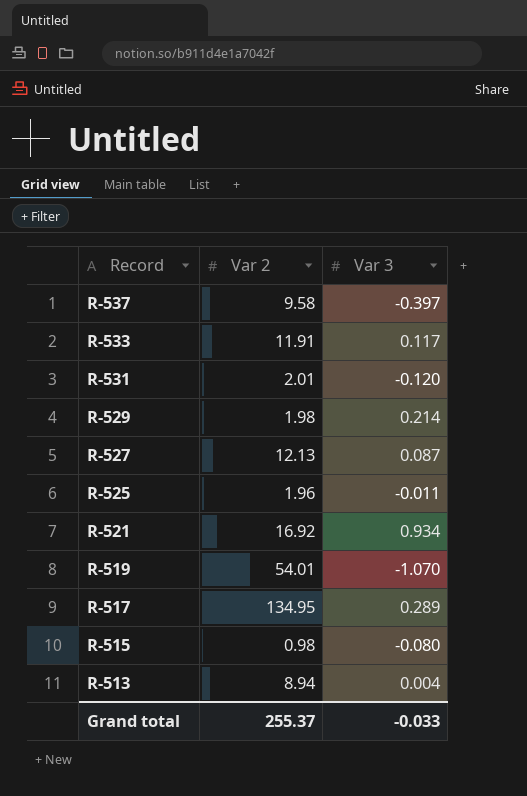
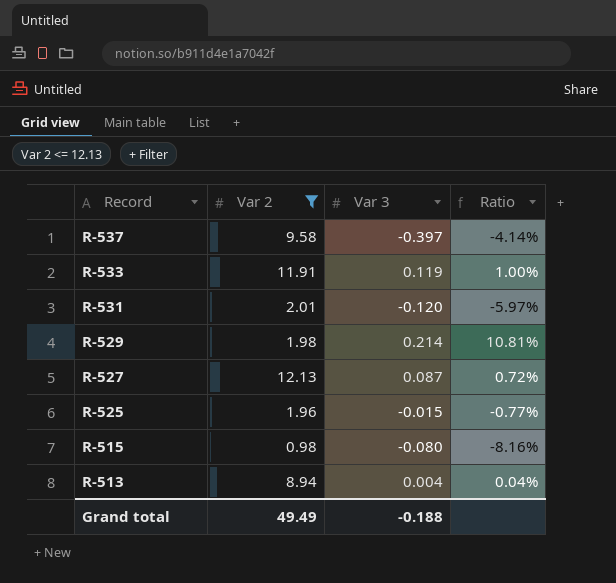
filter: none -> Var 2 <= 12.13
column Ratio | formula: none -> [Var 3] / [Var 2]
R-533 | Var 3: 0.117 -> 0.119
R-525 | Var 3: -0.011 -> -0.015
Grand total | Var 2: 255.37 -> 49.49
Grand total | Var 3: -0.033 -> -0.188

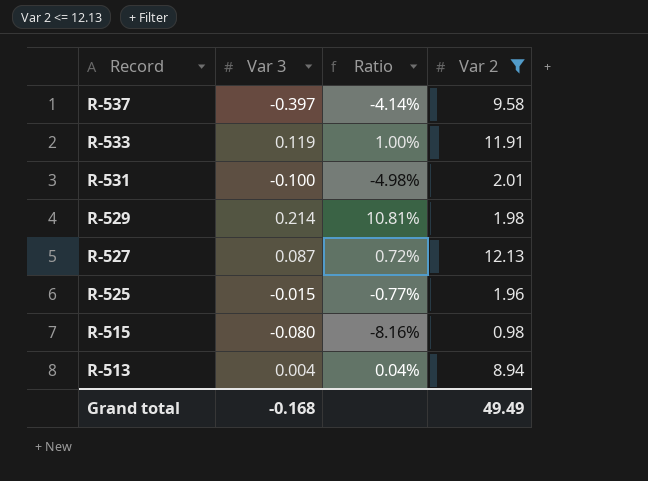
column Var 2 | position: 2 -> 4
R-531 | Var 3: -0.120 -> -0.100
R-531 | Ratio: -5.97% -> -4.98%
Grand total | Var 3: -0.188 -> -0.168

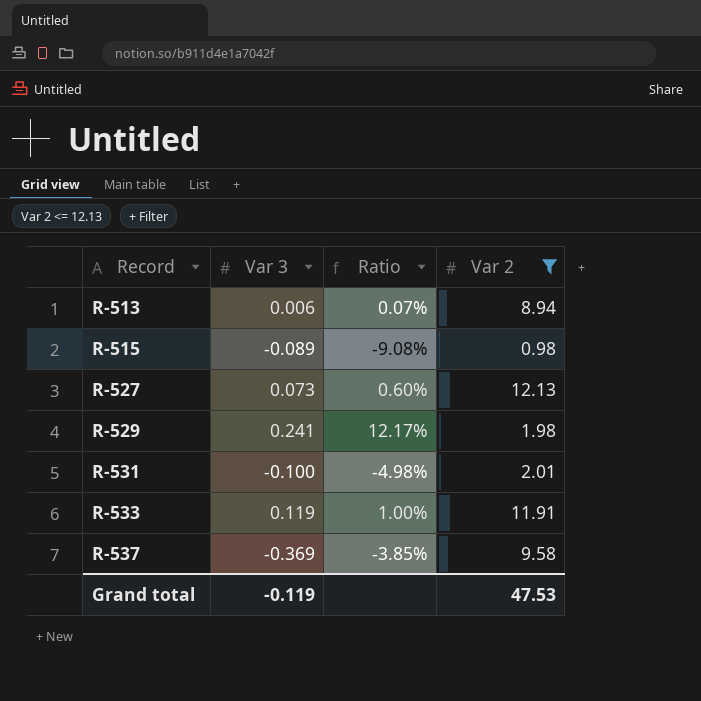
row order: Record descending -> Record ascending
row R-525: -0.015 | -0.77% | 1.96 -> none
R-513 | Var 3: 0.004 -> 0.006
R-513 | Ratio: 0.04% -> 0.07%
R-515 | Var 3: -0.080 -> -0.089
R-515 | Ratio: -8.16% -> -9.08%
R-527 | Var 3: 0.087 -> 0.073
R-527 | Ratio: 0.72% -> 0.60%
R-529 | Var 3: 0.214 -> 0.241
R-529 | Ratio: 10.81% -> 12.17%
R-537 | Var 3: -0.397 -> -0.369
R-537 | Ratio: -4.14% -> -3.85%
Grand total | Var 3: -0.168 -> -0.119
Grand total | Var 2: 49.49 -> 47.53

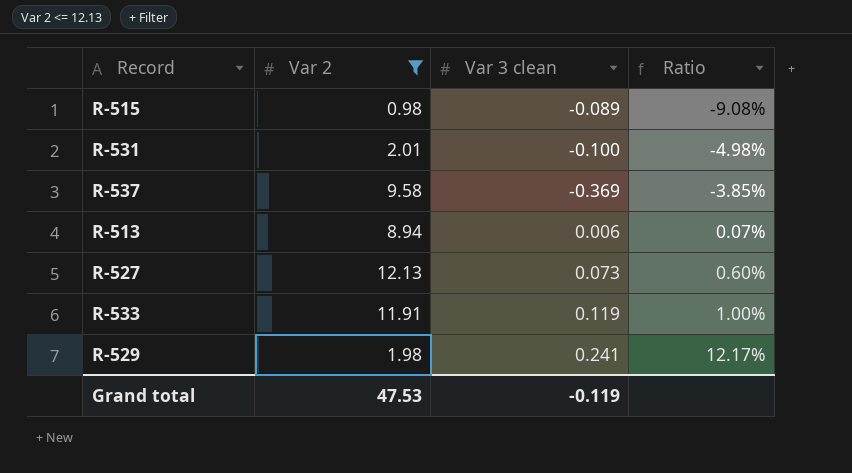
row order: Record ascending -> Ratio ascending
column Var 2 | position: 4 -> 2
column name: Var 3 -> Var 3 clean

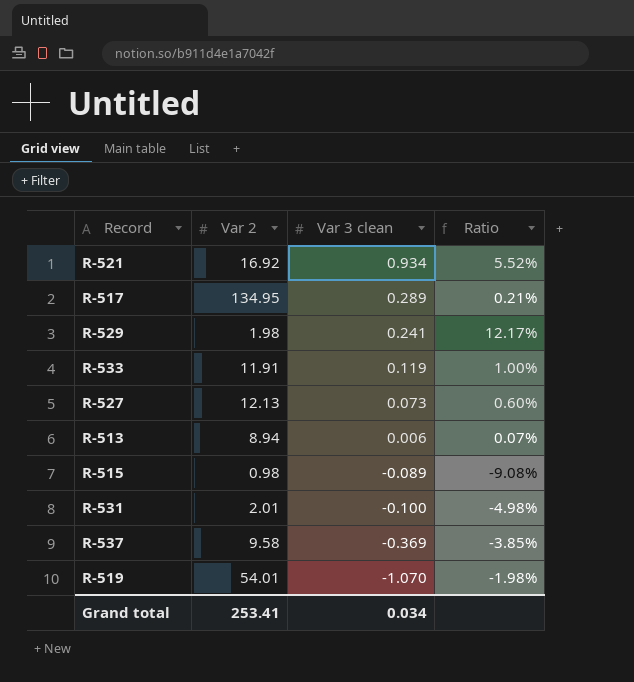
filter: Var 2 <= 12.13 -> none
row order: Ratio ascending -> Var 3 clean descending
Grand total | Var 2: 47.53 -> 253.41
Grand total | Var 3 clean: -0.119 -> 0.034

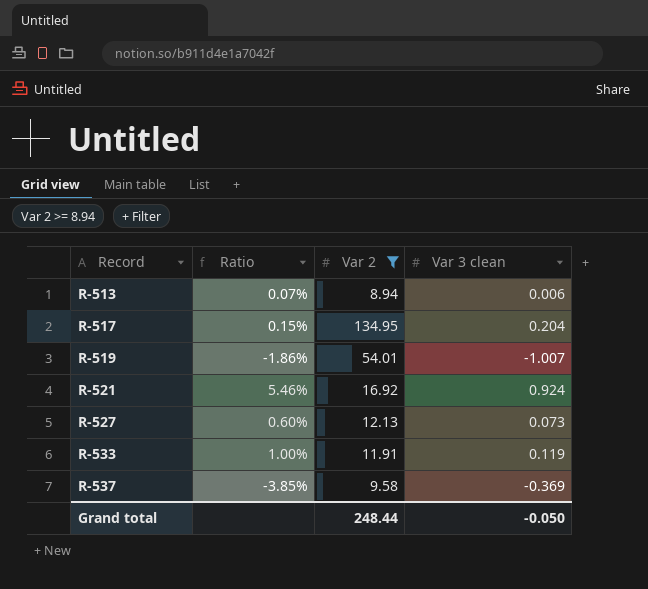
filter: none -> Var 2 >= 8.94
row order: Var 3 clean descending -> Record ascending
column Ratio | position: 4 -> 2
R-517 | Ratio: 0.21% -> 0.15%
R-517 | Var 3 clean: 0.289 -> 0.204
R-519 | Ratio: -1.98% -> -1.86%
R-519 | Var 3 clean: -1.070 -> -1.007
R-521 | Ratio: 5.52% -> 5.46%
R-521 | Var 3 clean: 0.934 -> 0.924
Grand total | Var 2: 253.41 -> 248.44
Grand total | Var 3 clean: 0.034 -> -0.050

